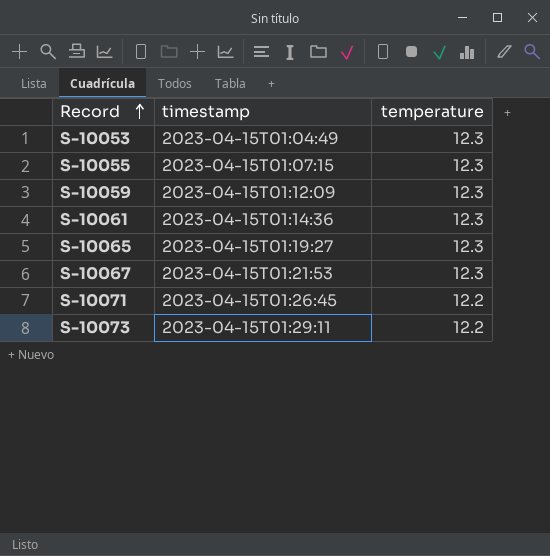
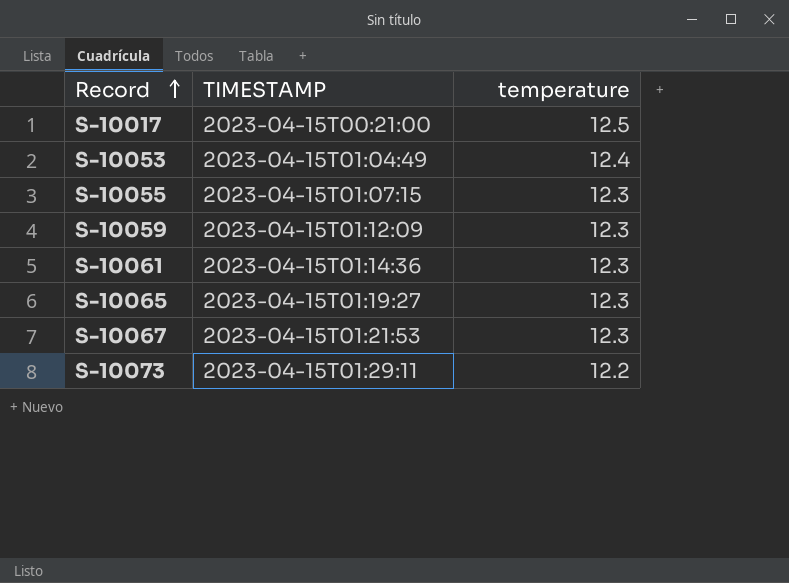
column name: timestamp -> TIMESTAMP
row S-10071: 2023-04-15T01:26:45 | 12.2 -> none
row S-10017: none -> 2023-04-15T00:21:00 | 12.5
S-10053 | temperature: 12.3 -> 12.4

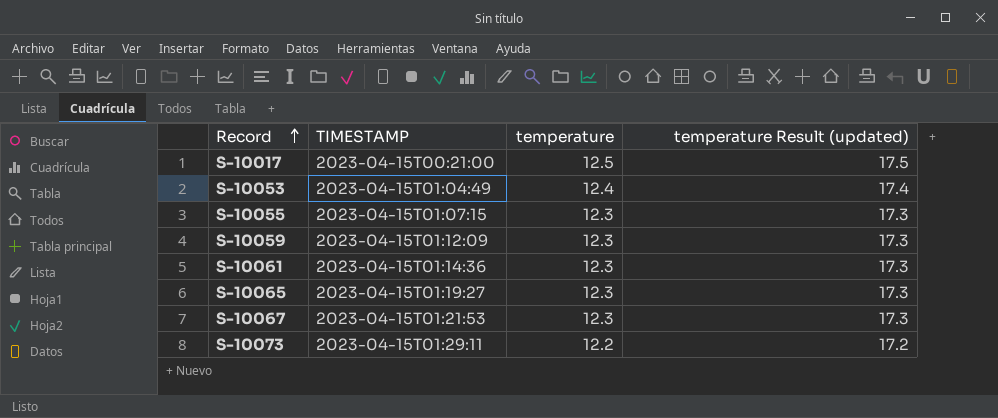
column temperature Result (updated) | formula: none -> [temperature] + 5

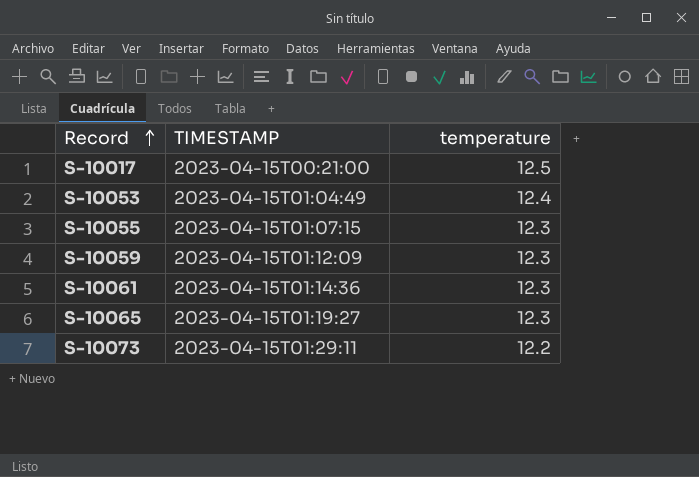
column temperature Result (updated) | formula: [temperature] + 5 -> none
row S-10067: 2023-04-15T01:21:53 | 12.3 | 17.3 -> none

